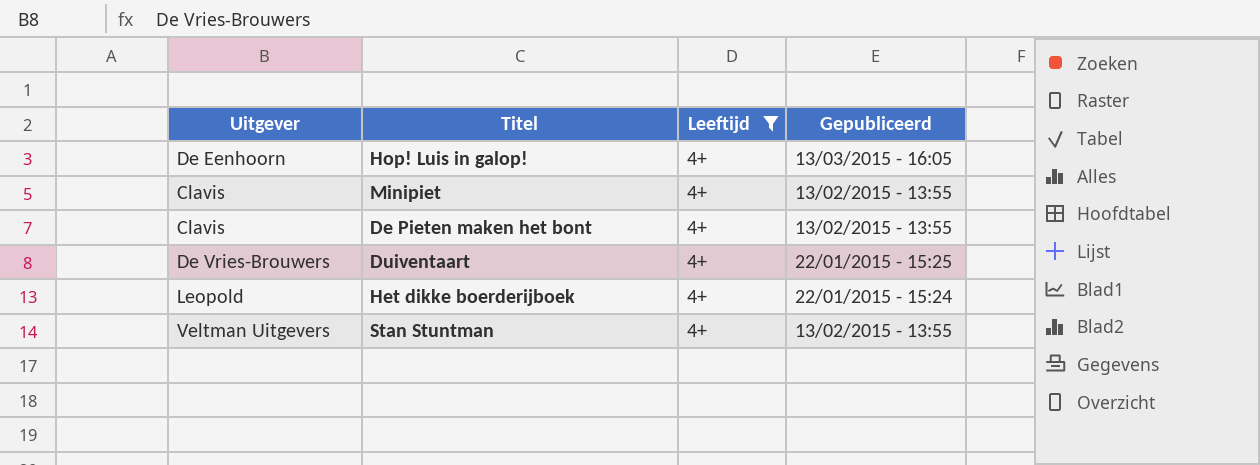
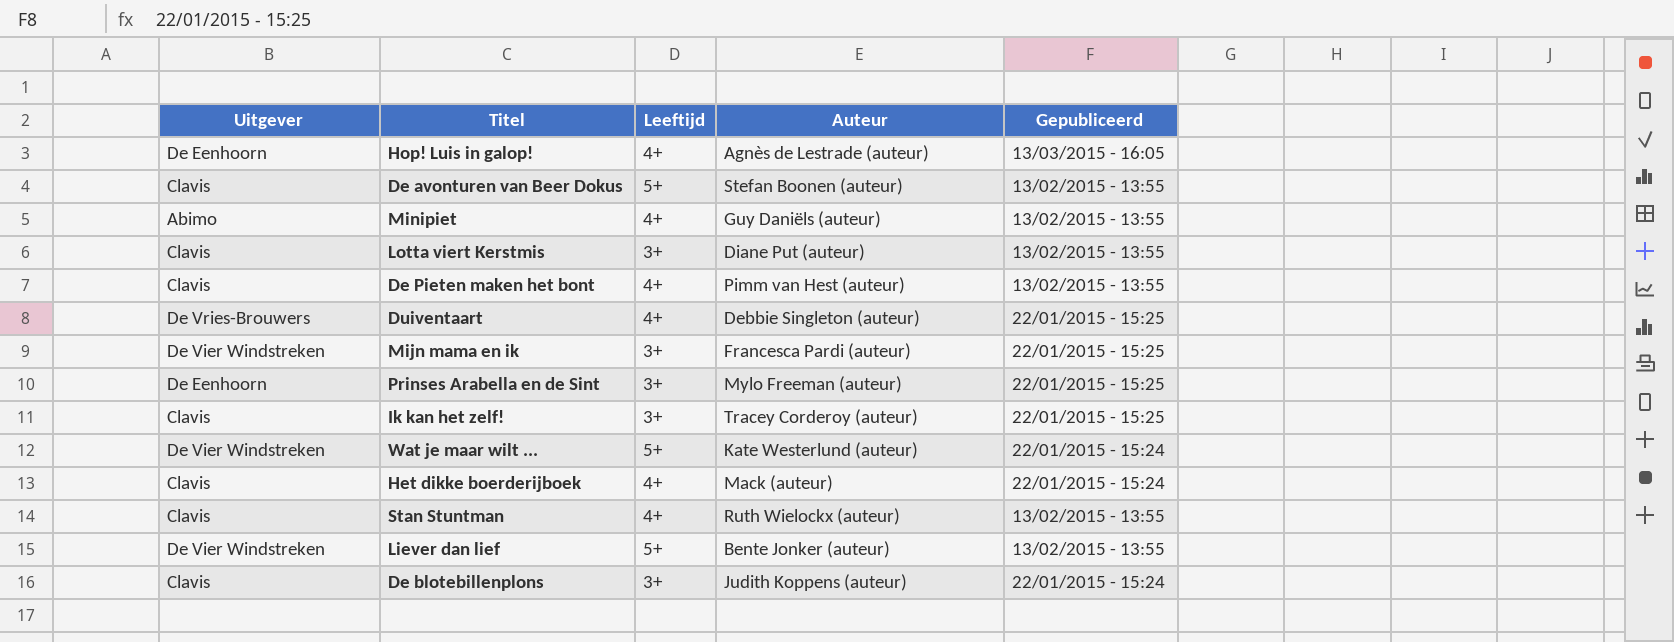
filter: Leeftijd = 4+ -> none
column Auteur | position: none -> 4
Minipiet | Uitgever: Clavis -> Abimo
Het dikke boerderijboek | Uitgever: Leopold -> Clavis
Stan Stuntman | Uitgever: Veltman Uitgevers -> Clavis

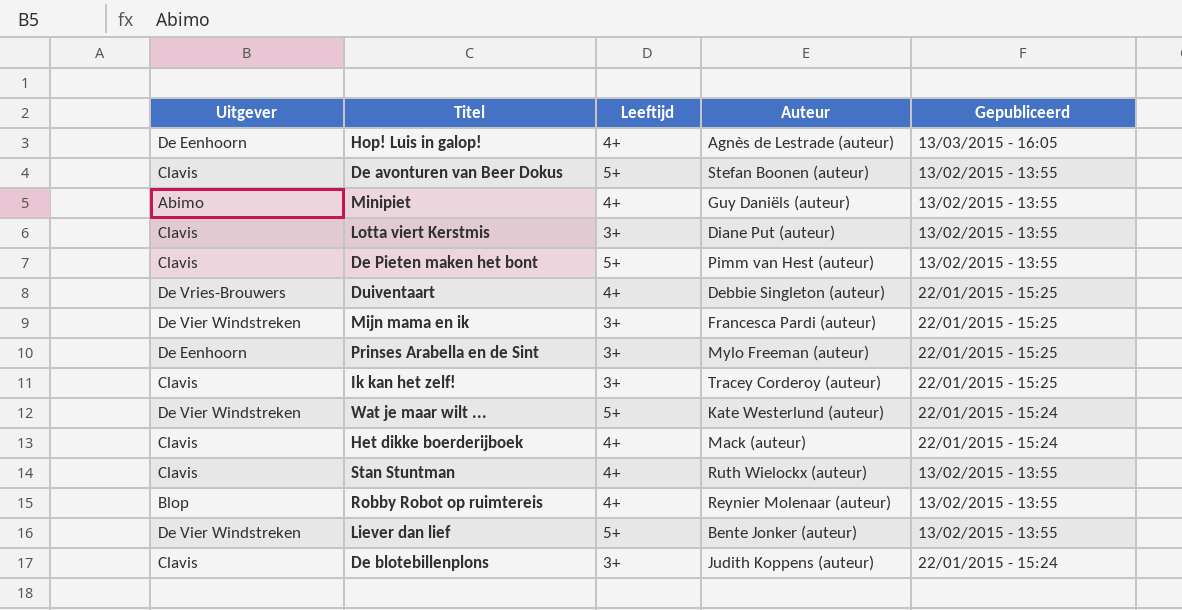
De Pieten maken het bont | Leeftijd: 4+ -> 5+
row Robby Robot op ruimtereis: none -> Blop | 4+ | Reynier Molenaar (auteur) | 13/02/2015 - 13:55

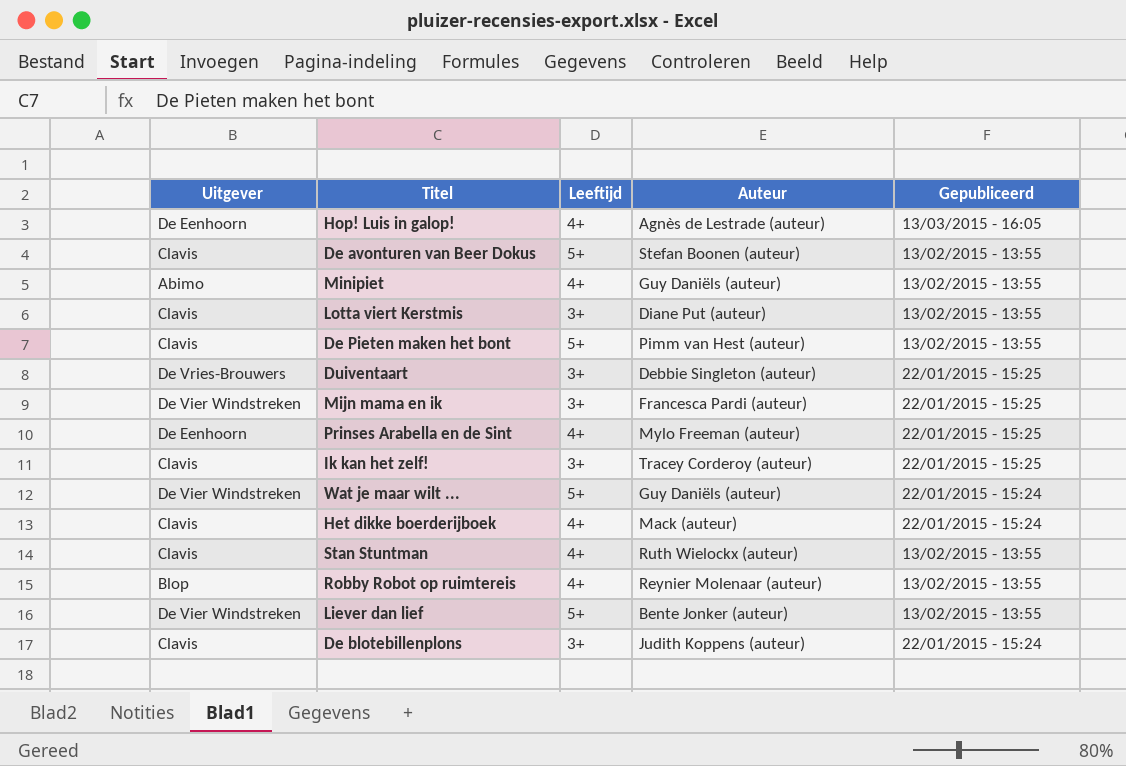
Duiventaart | Leeftijd: 4+ -> 3+
Prinses Arabella en de Sint | Leeftijd: 3+ -> 4+
Wat je maar wilt ... | Auteur: Kate Westerlund (auteur) -> Guy Daniëls (auteur)

